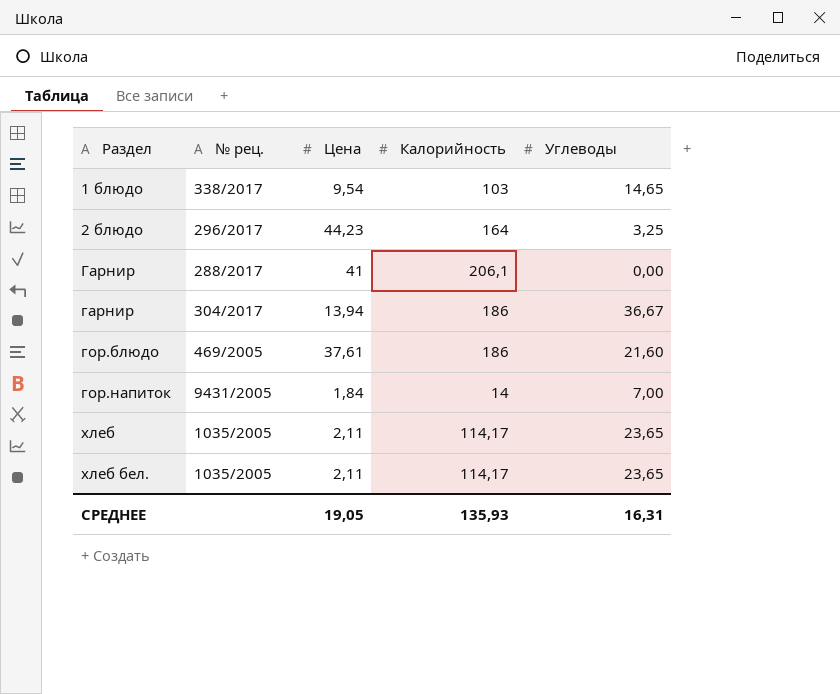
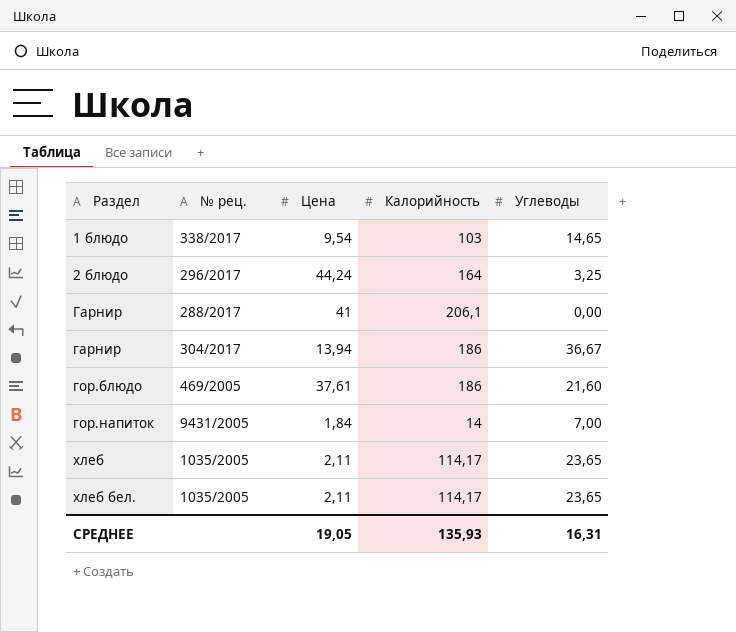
2 блюдо | Цена: 44,23 -> 44,24

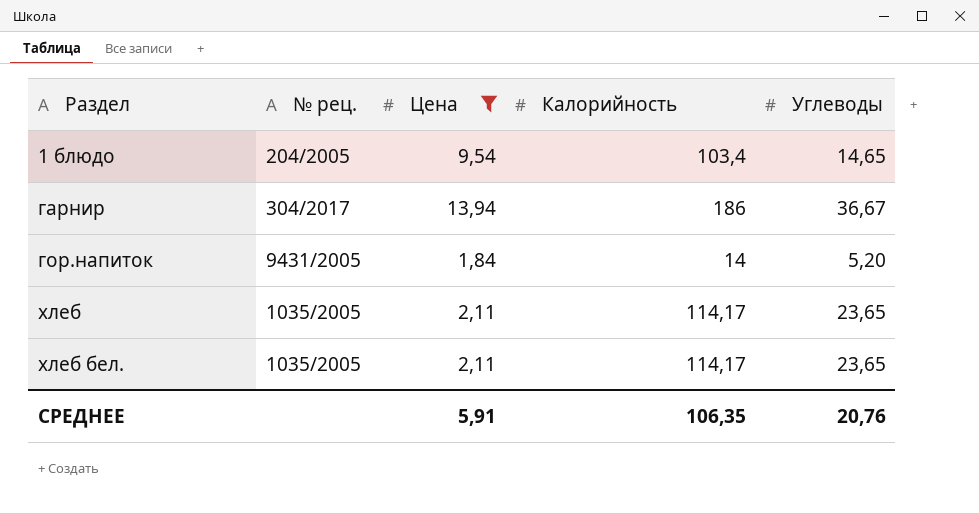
filter: none -> Цена <= 13,94
1 блюдо | № рец.: 338/2017 -> 204/2005
1 блюдо | Калорийность: 103 -> 103,4
гор.напиток | Углеводы: 7,00 -> 5,20
СРЕДНЕЕ | Цена: 19,05 -> 5,91
СРЕДНЕЕ | Калорийность: 135,93 -> 106,35
СРЕДНЕЕ | Углеводы: 16,31 -> 20,76

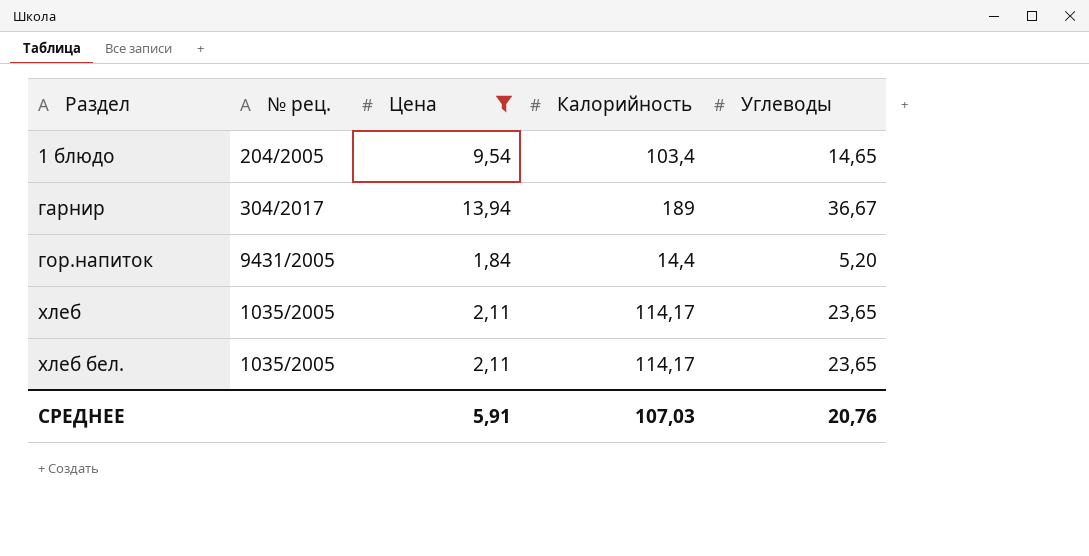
гарнир | Калорийность: 186 -> 189
гор.напиток | Калорийность: 14 -> 14,4
СРЕДНЕЕ | Калорийность: 106,35 -> 107,03

